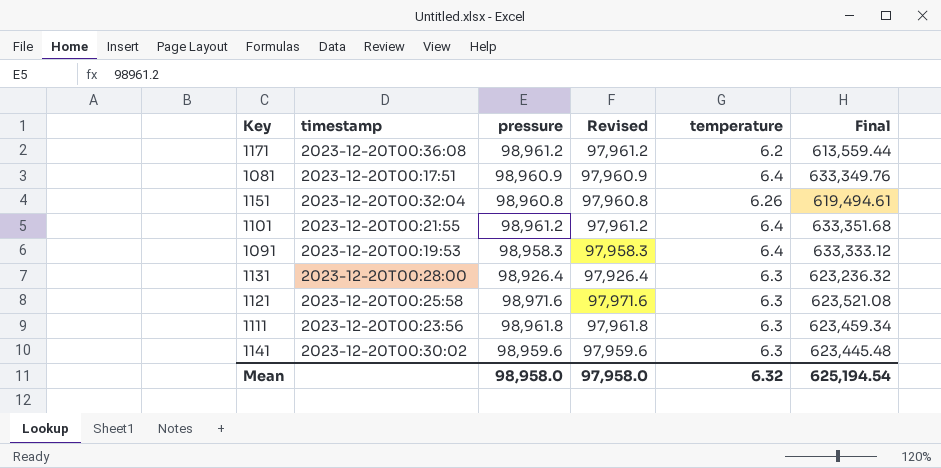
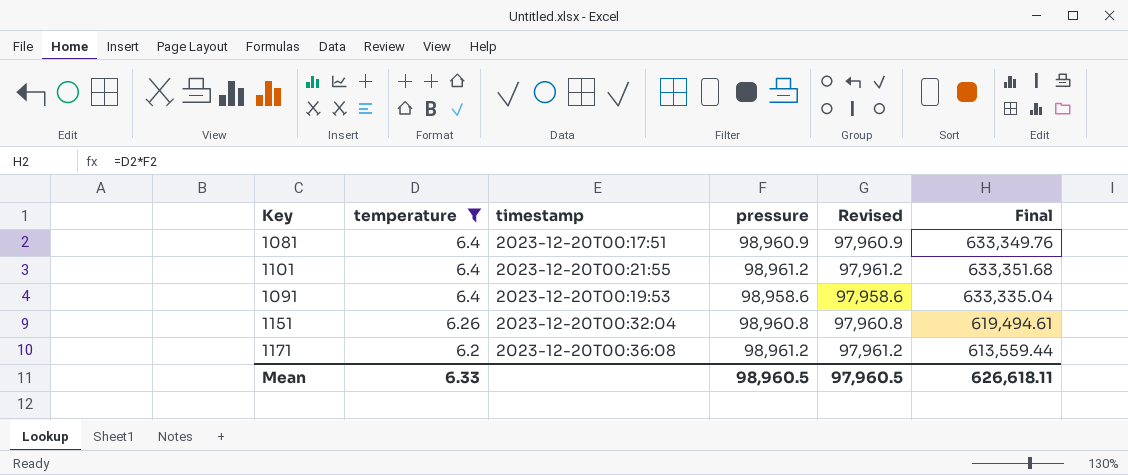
filter: none -> temperature != 6.3
row order: none -> temperature descending
column temperature | position: 5 -> 2
1091 | pressure: 98,958.3 -> 98,958.6
1091 | Revised: 97,958.3 -> 97,958.6
1091 | Final: 633,333.12 -> 633,335.04
Mean | temperature: 6.32 -> 6.33
Mean | pressure: 98,958.0 -> 98,960.5
Mean | Revised: 97,958.0 -> 97,960.5
Mean | Final: 625,194.54 -> 626,618.11

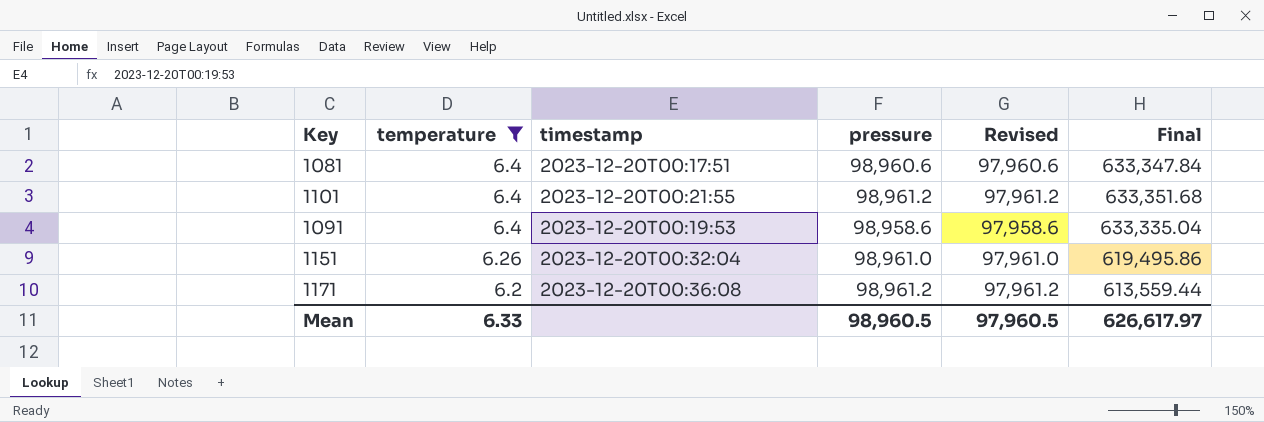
1081 | pressure: 98,960.9 -> 98,960.6
1081 | Revised: 97,960.9 -> 97,960.6
1081 | Final: 633,349.76 -> 633,347.84
1151 | pressure: 98,960.8 -> 98,961.0
1151 | Revised: 97,960.8 -> 97,961.0
1151 | Final: 619,494.61 -> 619,495.86
Mean | Final: 626,618.11 -> 626,617.97

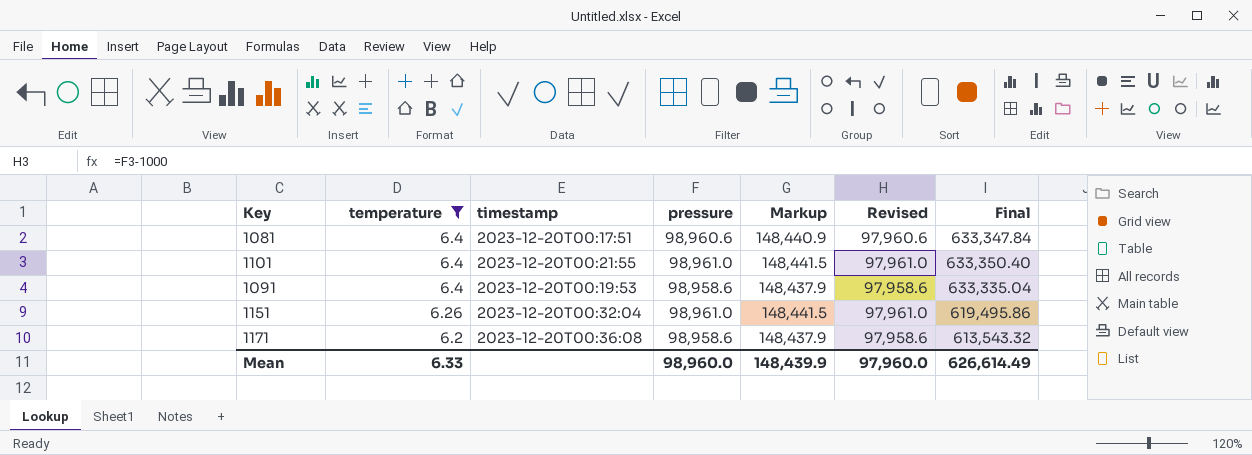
column Markup | formula: none -> [pressure] * 1.5
1101 | pressure: 98,961.2 -> 98,961.0
1101 | Revised: 97,961.2 -> 97,961.0
1101 | Final: 633,351.68 -> 633,350.40
1171 | pressure: 98,961.2 -> 98,958.6
1171 | Revised: 97,961.2 -> 97,958.6
1171 | Final: 613,559.44 -> 613,543.32
Mean | pressure: 98,960.5 -> 98,960.0
Mean | Revised: 97,960.5 -> 97,960.0
Mean | Final: 626,617.97 -> 626,614.49

